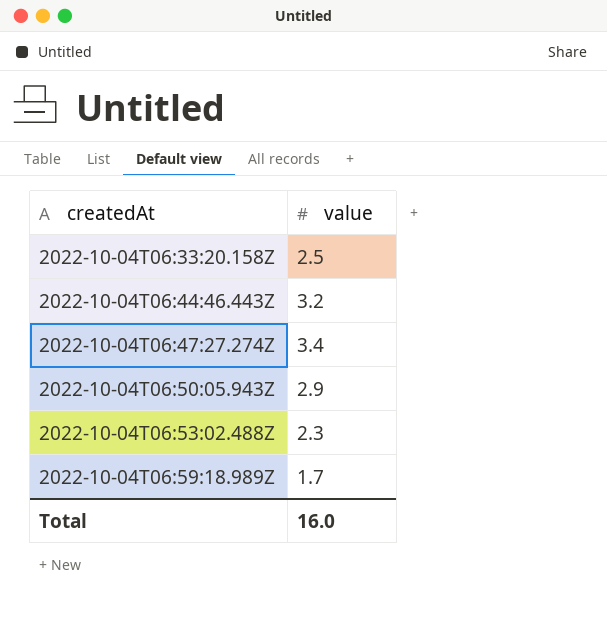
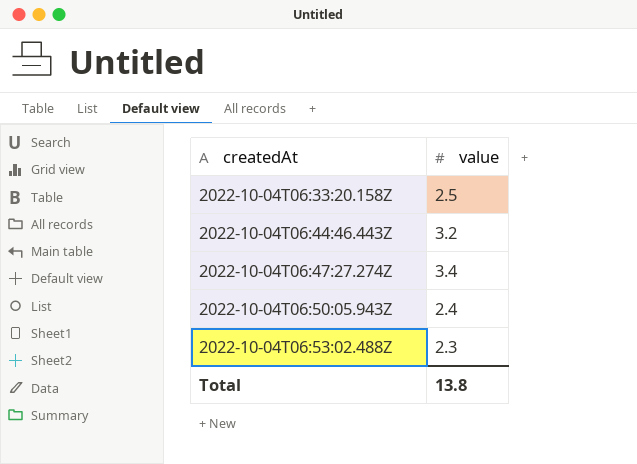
row 2022-10-04T06:59:18.989Z: 1.7 -> none
2022-10-04T06:50:05.943Z | value: 2.9 -> 2.4
Total | value: 16.0 -> 13.8

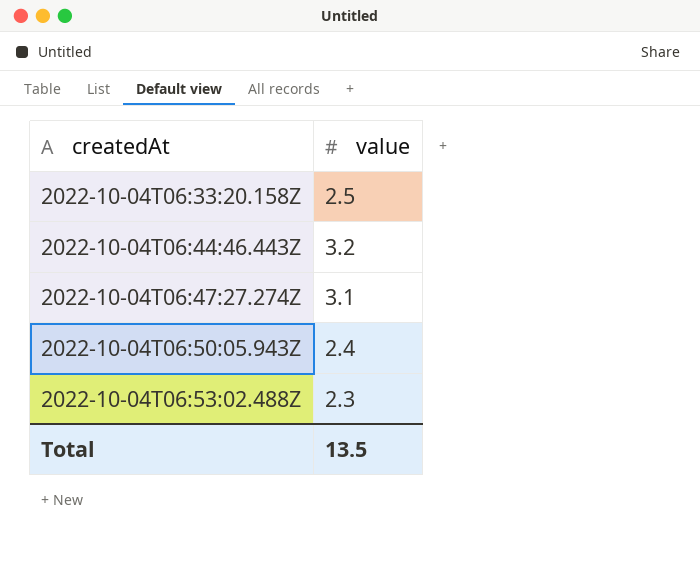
2022-10-04T06:47:27.274Z | value: 3.4 -> 3.1
Total | value: 13.8 -> 13.5

